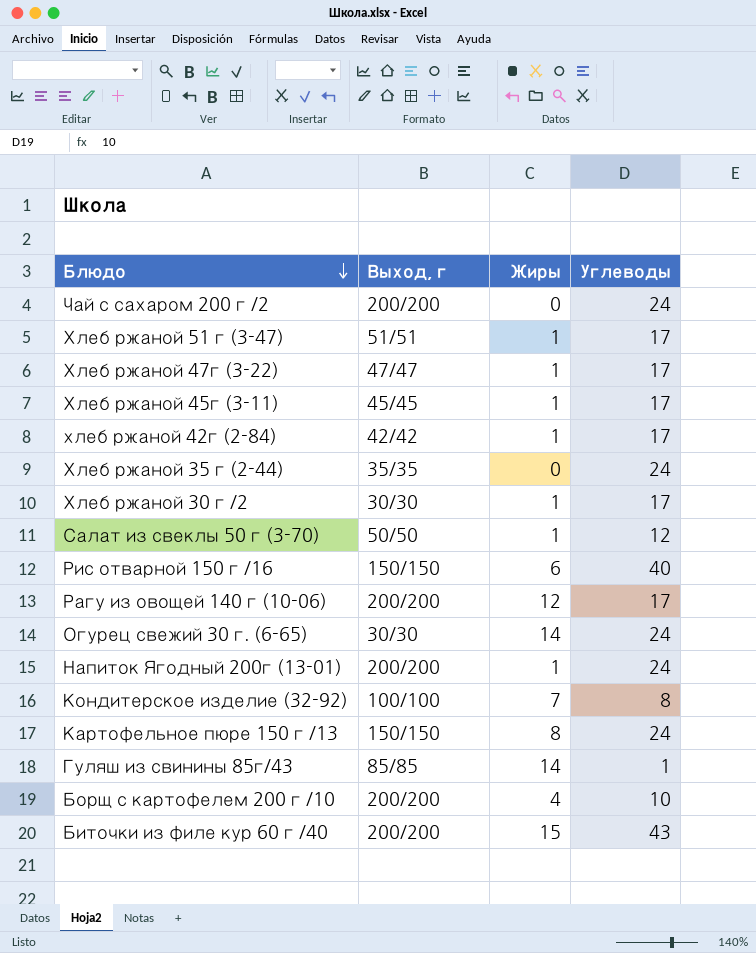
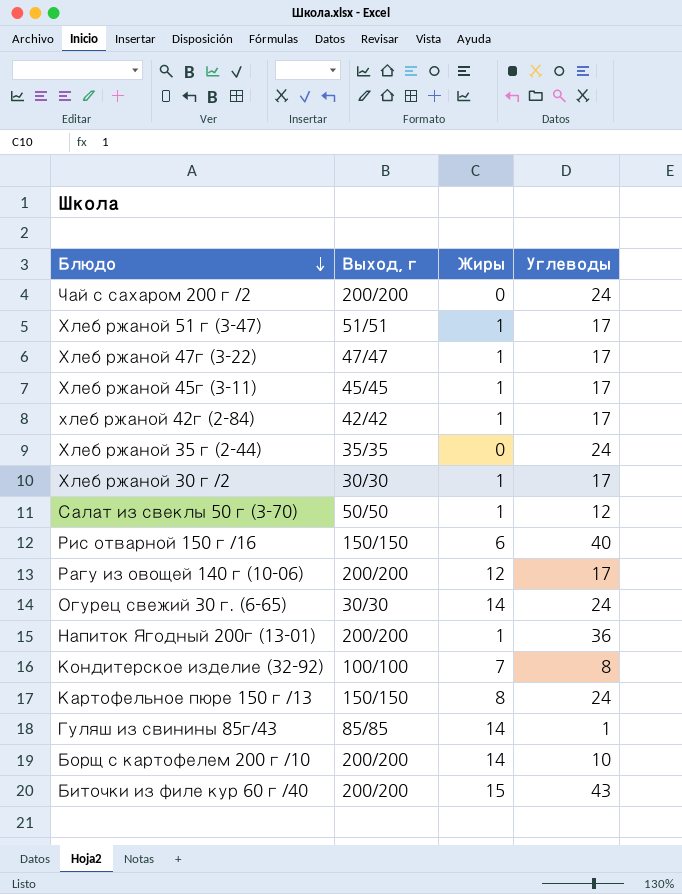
Напиток Ягодный 200г (13-01) | Углеводы: 24 -> 36
Борщ с картофелем 200 г /10 | Жиры: 4 -> 14

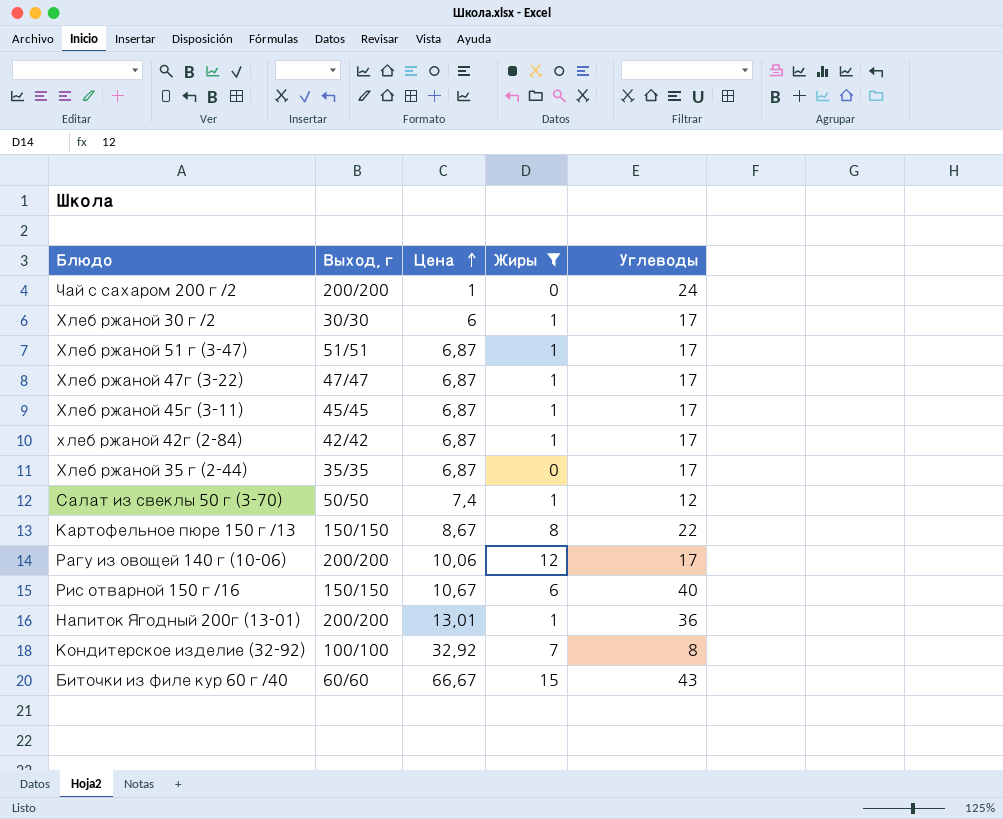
filter: none -> Жиры != 14
row order: Блюдо descending -> Цена ascending
column Цена | position: none -> 3
Хлеб ржаной 35 г (2-44) | Углеводы: 24 -> 17
Картофельное пюре 150 г /13 | Углеводы: 24 -> 22
Биточки из филе кур 60 г /40 | Выход, г: 200/200 -> 60/60

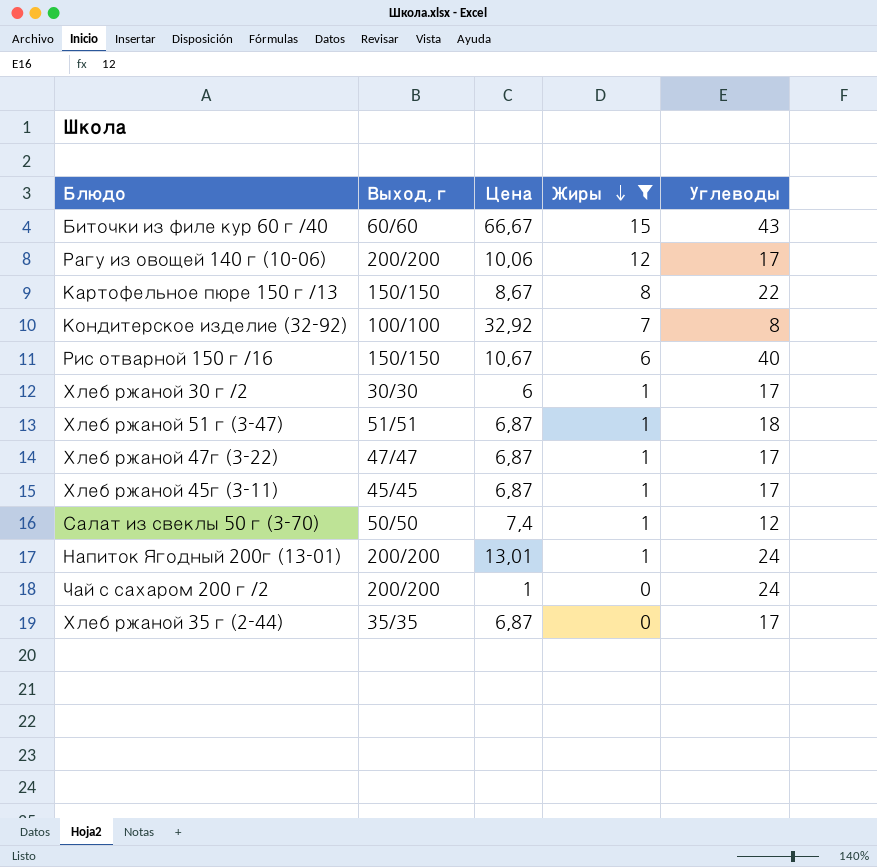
row order: Цена ascending -> Жиры descending
row хлеб ржаной 42г (2-84): 42/42 | 6,87 | 1 | 17 -> none
Хлеб ржаной 51 г (3-47) | Углеводы: 17 -> 18
Напиток Ягодный 200г (13-01) | Углеводы: 36 -> 24

